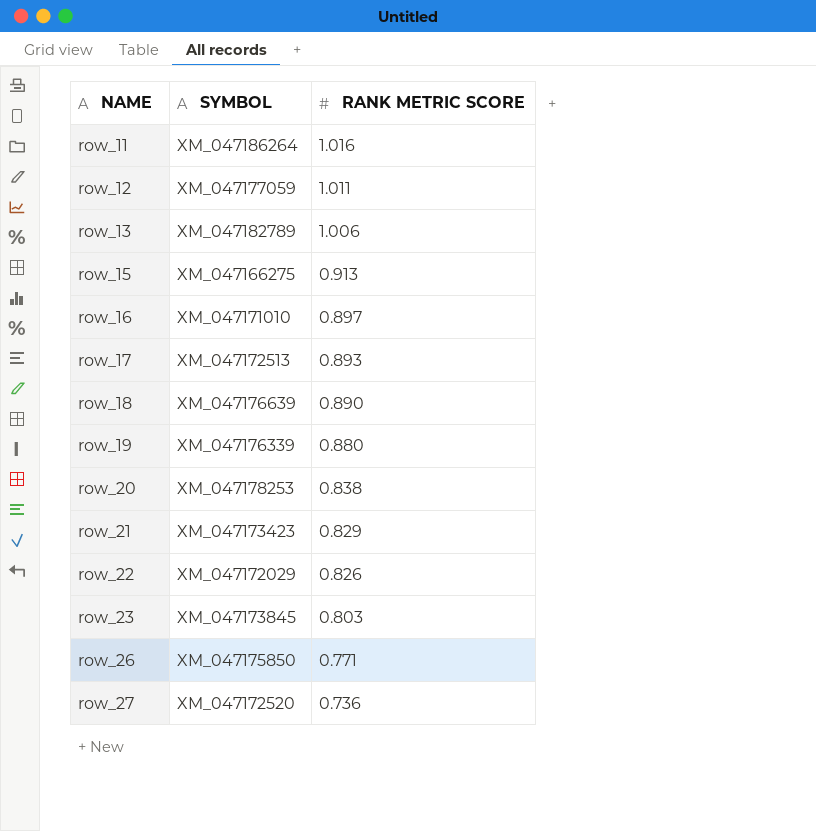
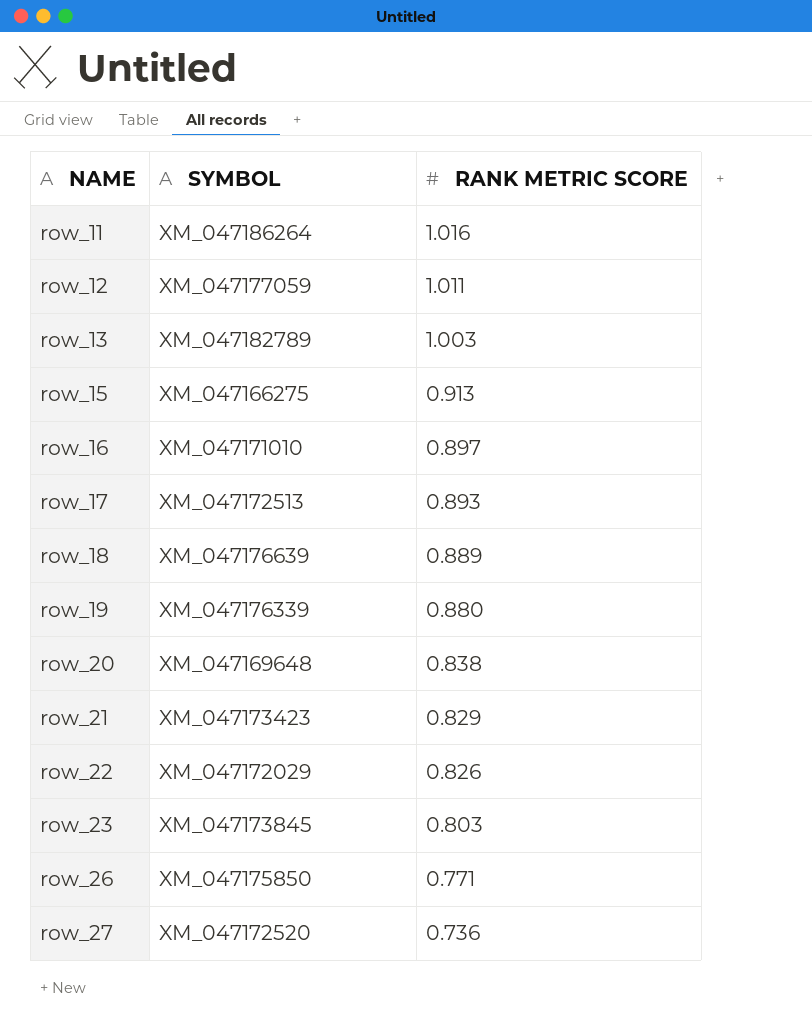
row_13 | RANK METRIC SCORE: 1.006 -> 1.003
row_18 | RANK METRIC SCORE: 0.890 -> 0.889
row_20 | SYMBOL: XM_047178253 -> XM_047169648

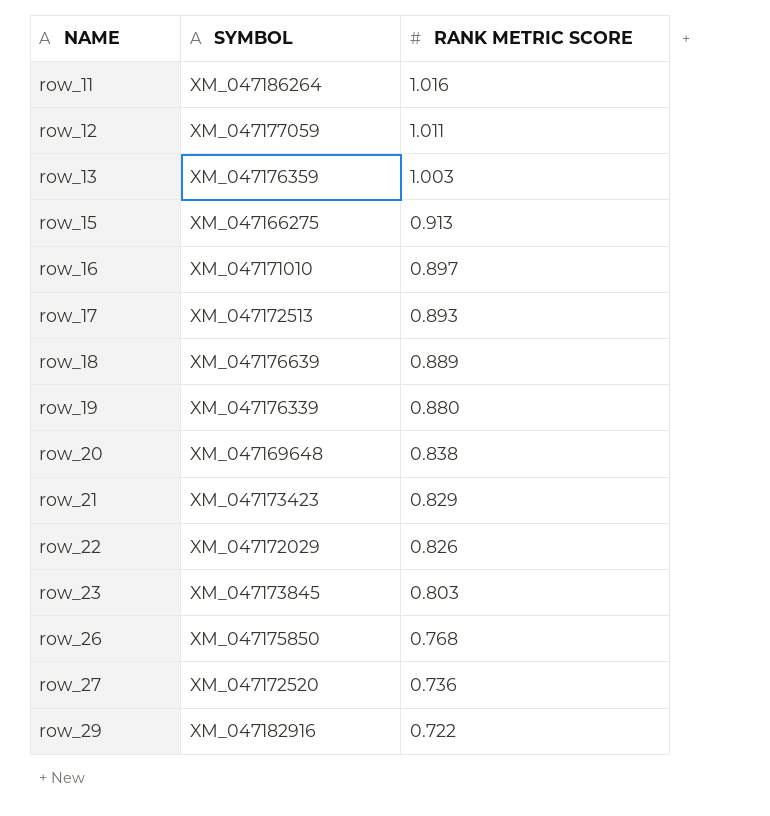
row_13 | SYMBOL: XM_047182789 -> XM_047176359
row_26 | RANK METRIC SCORE: 0.771 -> 0.768
row row_29: none -> XM_047182916 | 0.722

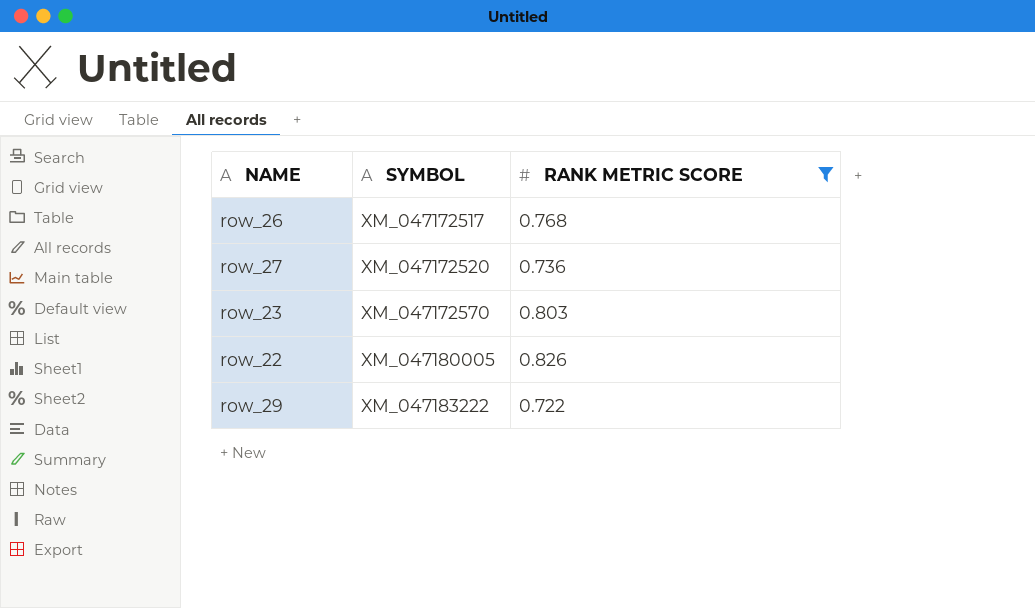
filter: none -> RANK METRIC SCORE <= 0.826
row order: NAME ascending -> SYMBOL ascending
row_26 | SYMBOL: XM_047175850 -> XM_047172517
row_23 | SYMBOL: XM_047173845 -> XM_047172570
row_22 | SYMBOL: XM_047172029 -> XM_047180005
row_29 | SYMBOL: XM_047182916 -> XM_047183222

